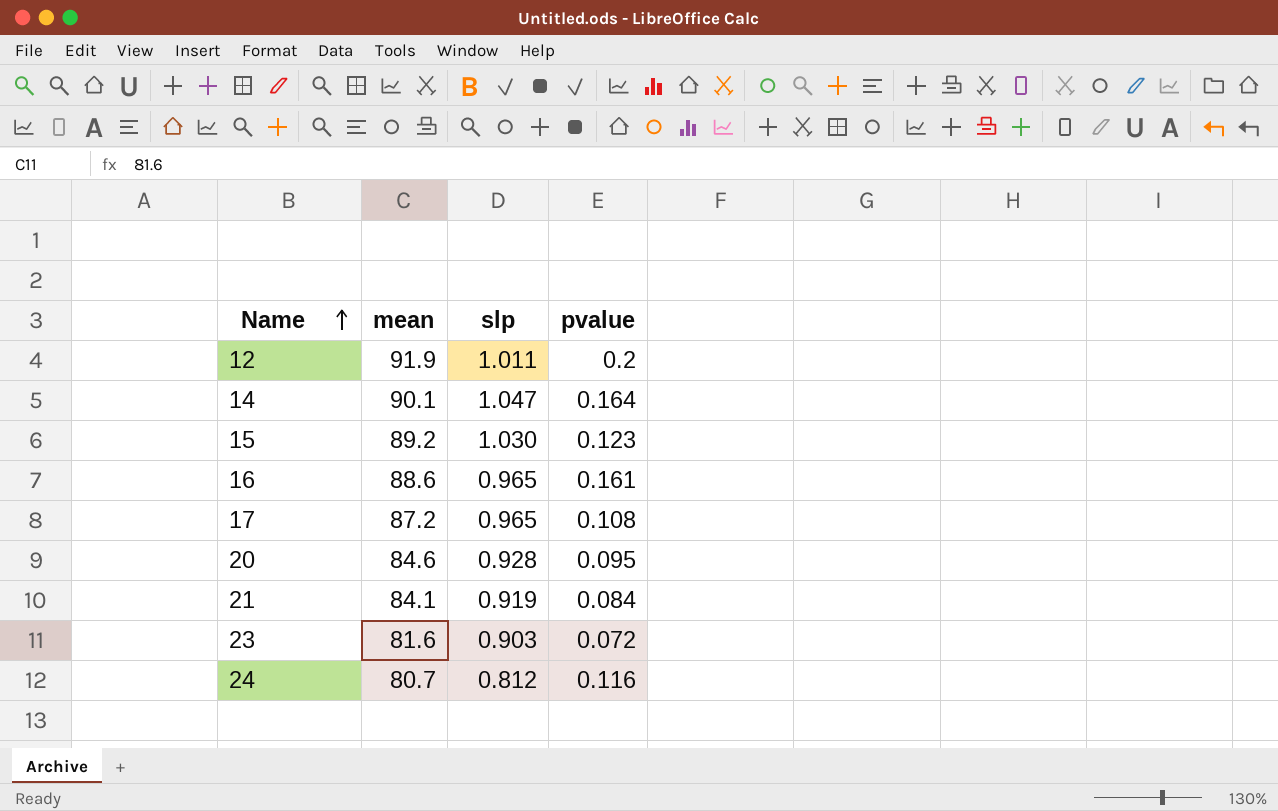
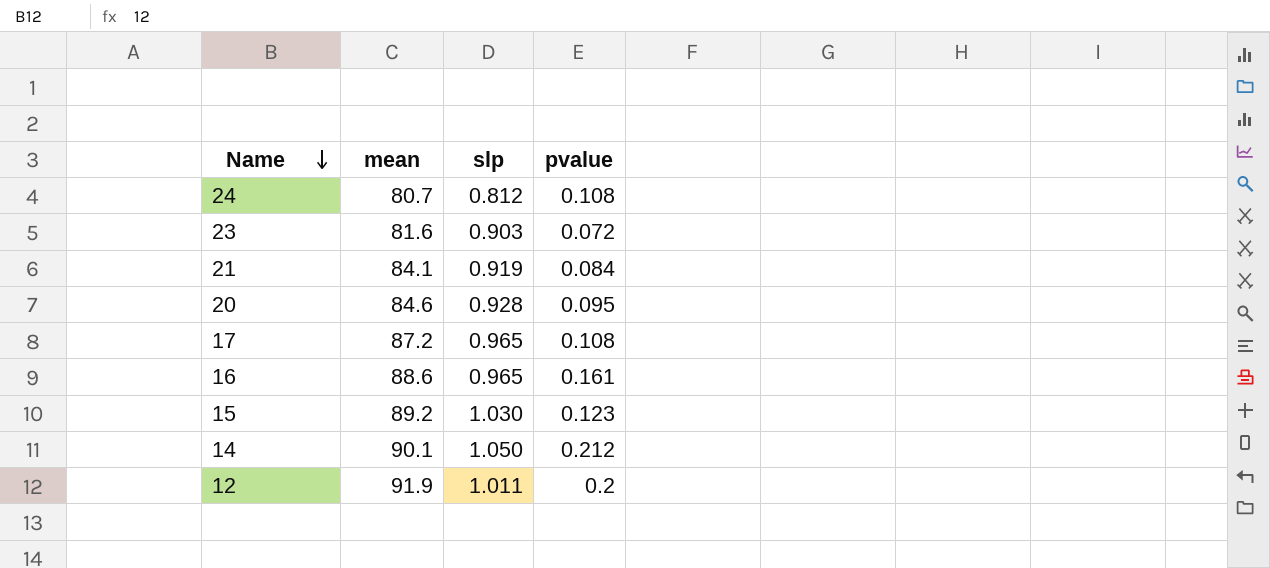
row order: Name ascending -> Name descending
24 | pvalue: 0.116 -> 0.108
14 | slp: 1.047 -> 1.050
14 | pvalue: 0.164 -> 0.212

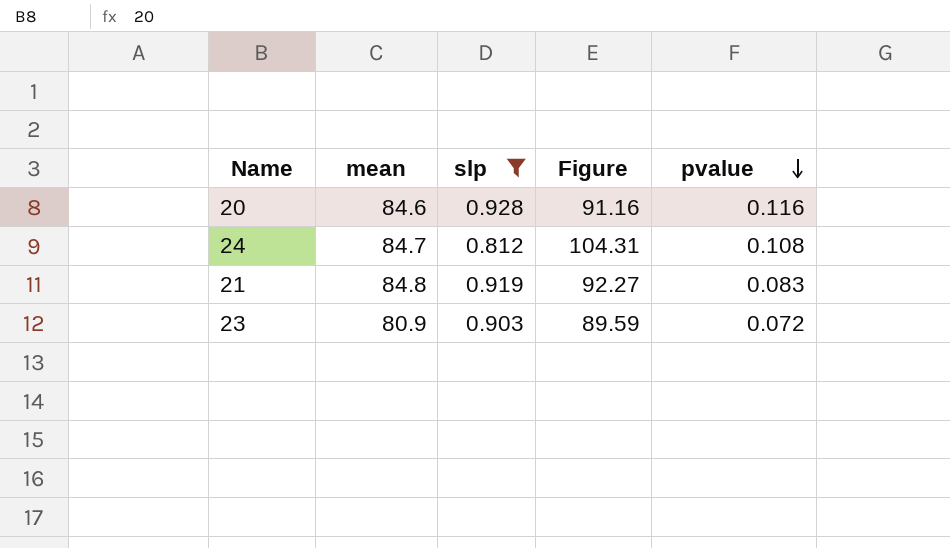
filter: none -> slp <= 0.928
row order: Name descending -> pvalue descending
column Figure | formula: none -> [mean] / [slp]
20 | pvalue: 0.095 -> 0.116
24 | mean: 80.7 -> 84.7
21 | mean: 84.1 -> 84.8
21 | pvalue: 0.084 -> 0.083
23 | mean: 81.6 -> 80.9

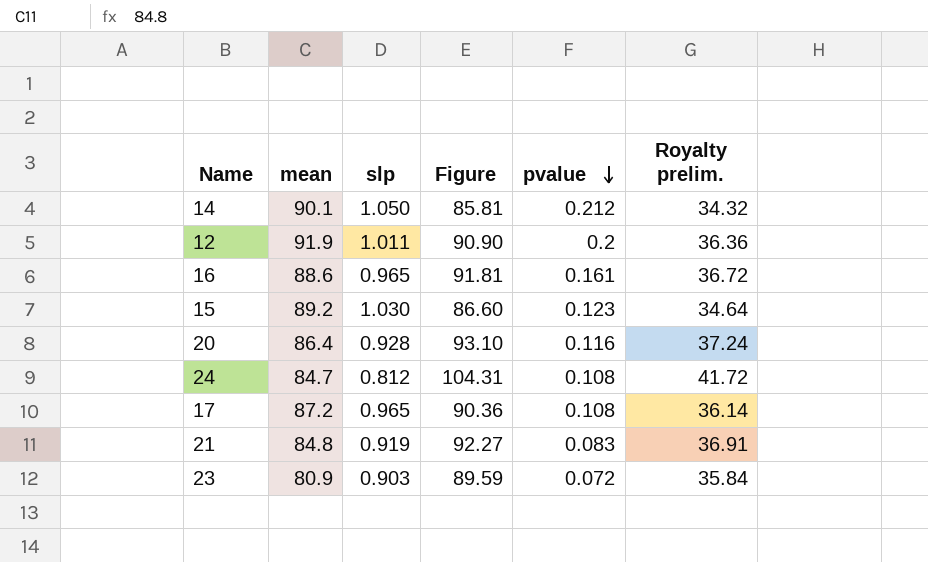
filter: slp <= 0.928 -> none
column Royalty prelim. | formula: none -> [Figure] * 0.4
20 | mean: 84.6 -> 86.4
20 | Figure: 91.16 -> 93.10

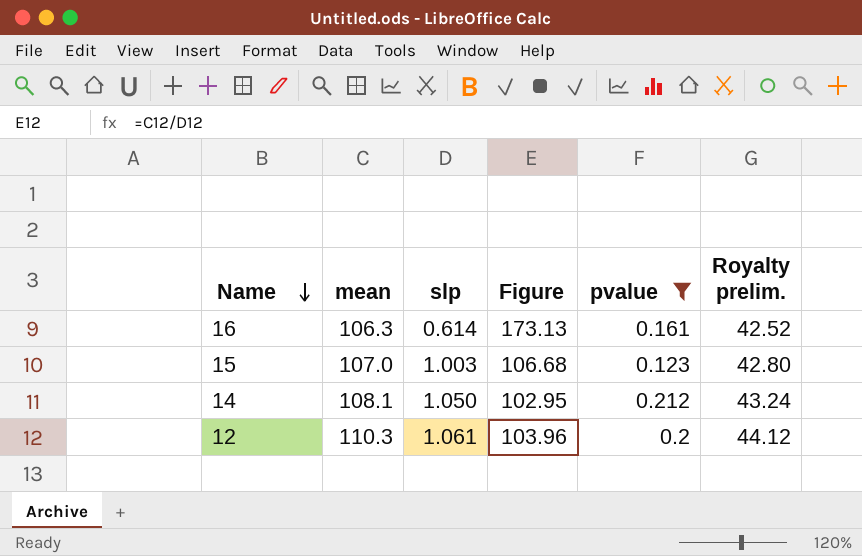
filter: none -> pvalue >= 0.123
row order: pvalue descending -> Name descending
column Royalty prelim. | formula: [Figure] * 0.4 -> [mean] * 0.4
16 | mean: 88.6 -> 106.3
16 | slp: 0.965 -> 0.614
16 | Figure: 91.81 -> 173.13
15 | mean: 89.2 -> 107.0
15 | slp: 1.030 -> 1.003
15 | Figure: 86.60 -> 106.68
14 | mean: 90.1 -> 108.1
14 | Figure: 85.81 -> 102.95
12 | mean: 91.9 -> 110.3
12 | slp: 1.011 -> 1.061
12 | Figure: 90.90 -> 103.96

